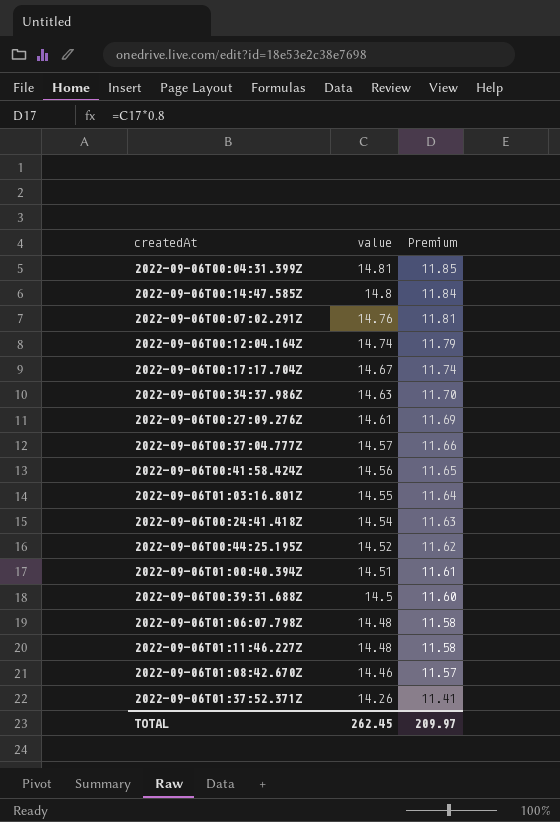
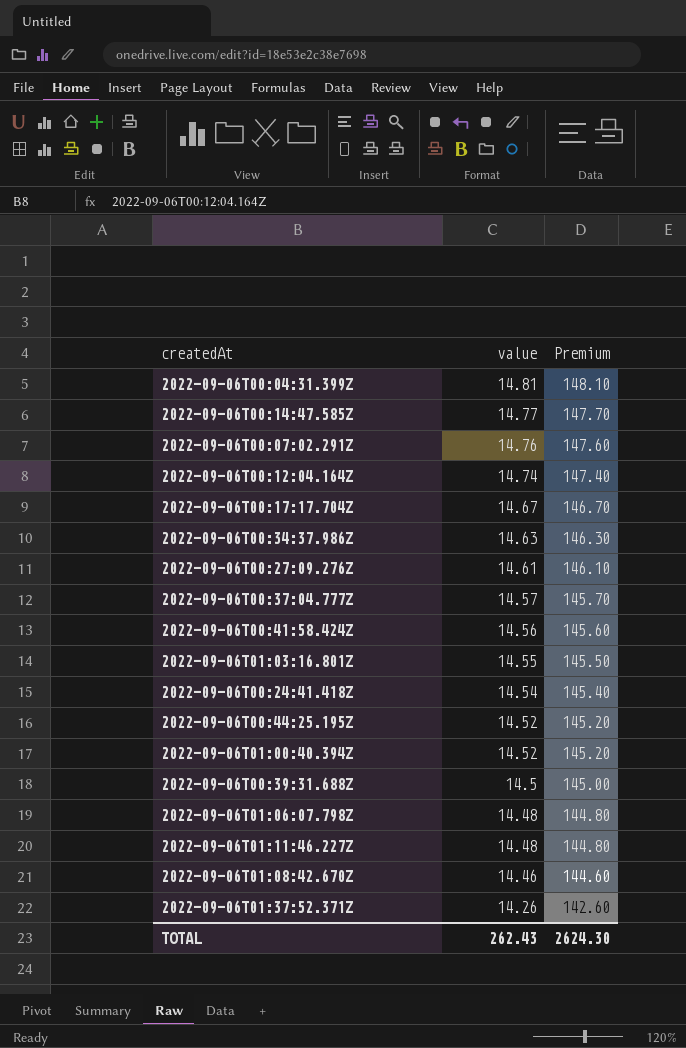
column Premium | formula: [value] * 0.8 -> [value] * 10
2022-09-06T00:14:47.585Z | value: 14.8 -> 14.77
2022-09-06T01:00:40.394Z | value: 14.51 -> 14.52
TOTAL | value: 262.45 -> 262.43
TOTAL | Premium: 209.97 -> 2624.30

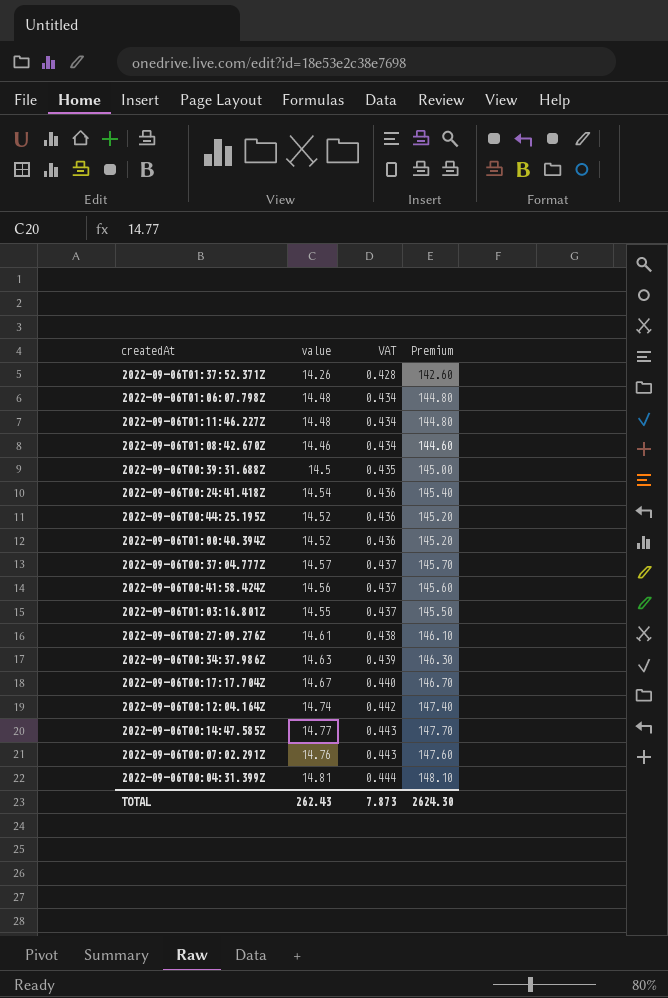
row order: value descending -> VAT ascending
column VAT | formula: none -> [value] * 0.03

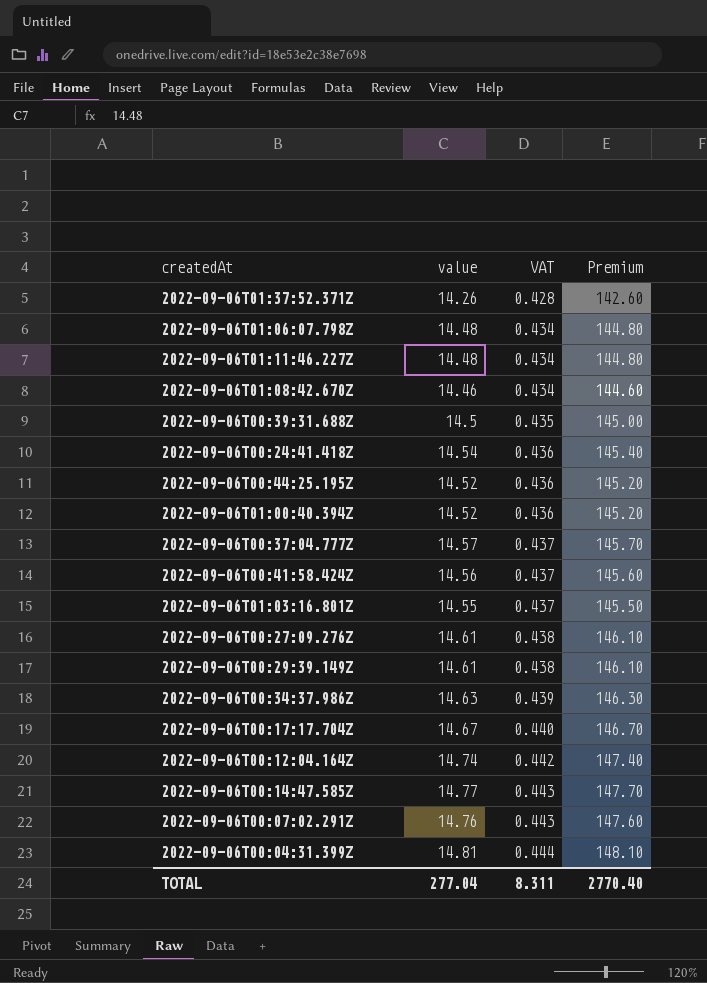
row 2022-09-06T00:29:39.149Z: none -> 14.61 | 0.438 | 146.10
TOTAL | value: 262.43 -> 277.04
TOTAL | VAT: 7.873 -> 8.311
TOTAL | Premium: 2624.30 -> 2770.40

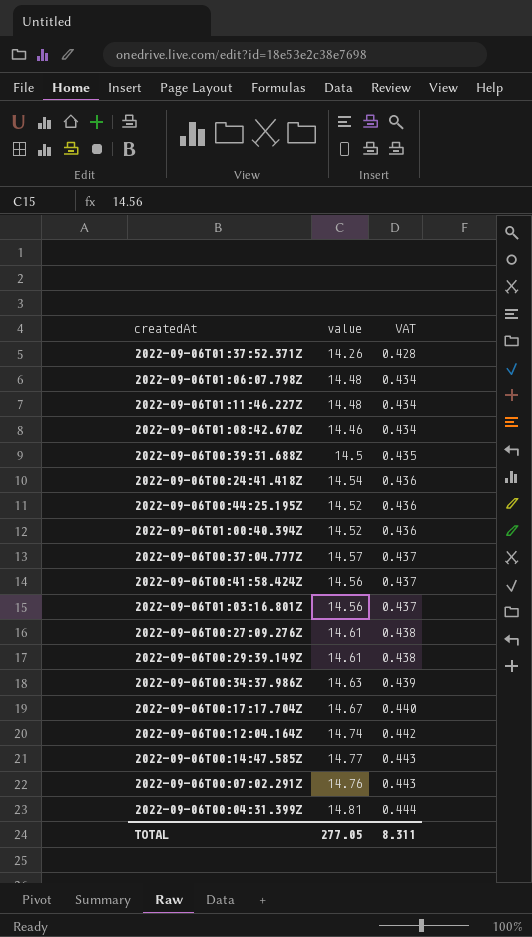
column Premium | formula: [value] * 10 -> none
2022-09-06T01:03:16.801Z | value: 14.55 -> 14.56
TOTAL | value: 277.04 -> 277.05

